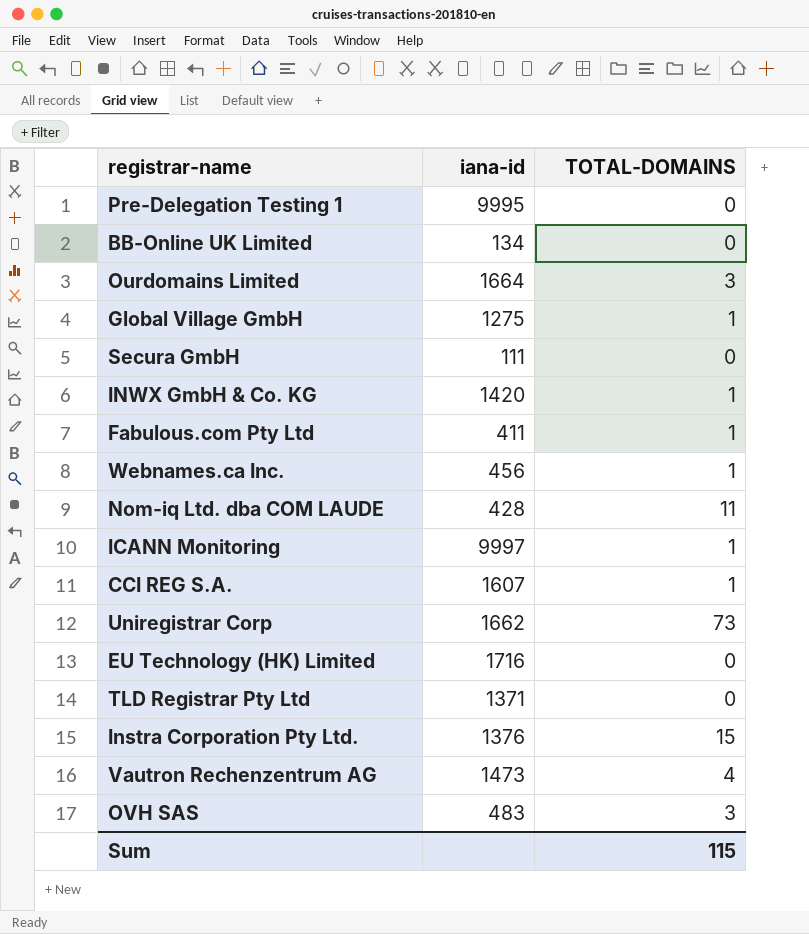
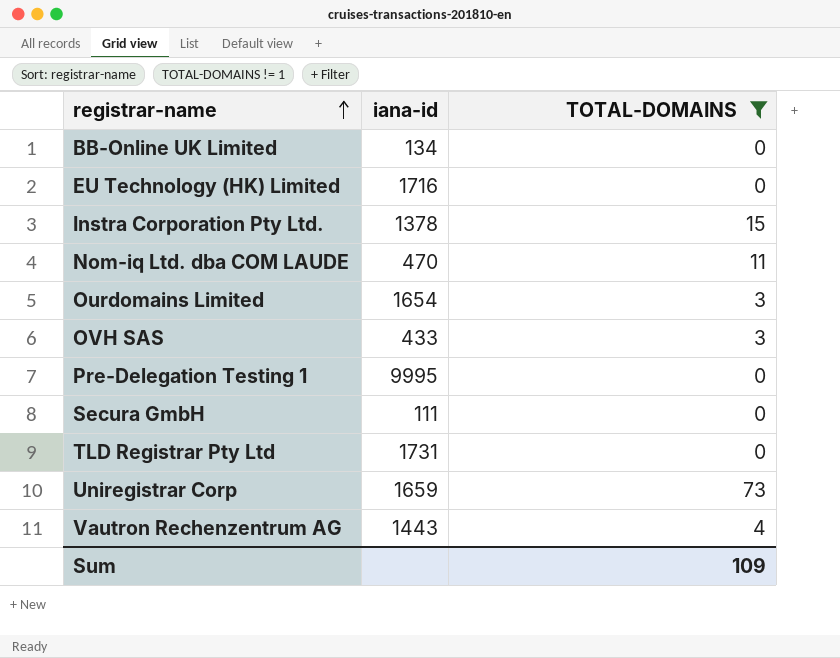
filter: none -> TOTAL-DOMAINS != 1
row order: none -> registrar-name ascending
Instra Corporation Pty Ltd. | iana-id: 1376 -> 1378
Nom-iq Ltd. dba COM LAUDE | iana-id: 428 -> 470
Ourdomains Limited | iana-id: 1664 -> 1654
OVH SAS | iana-id: 483 -> 433
TLD Registrar Pty Ltd | iana-id: 1371 -> 1731
Uniregistrar Corp | iana-id: 1662 -> 1659
Vautron Rechenzentrum AG | iana-id: 1473 -> 1443
Sum | TOTAL-DOMAINS: 115 -> 109

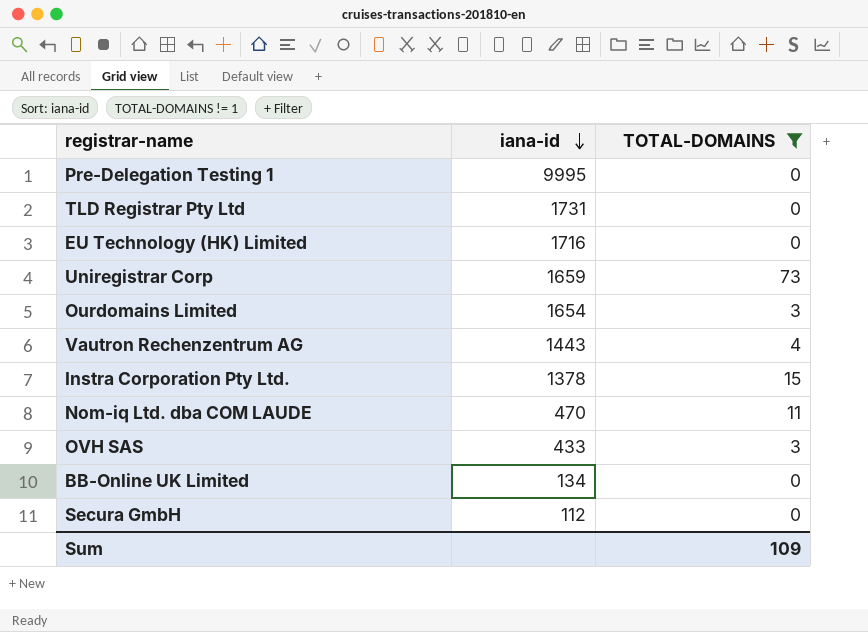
row order: registrar-name ascending -> iana-id descending
Secura GmbH | iana-id: 111 -> 112

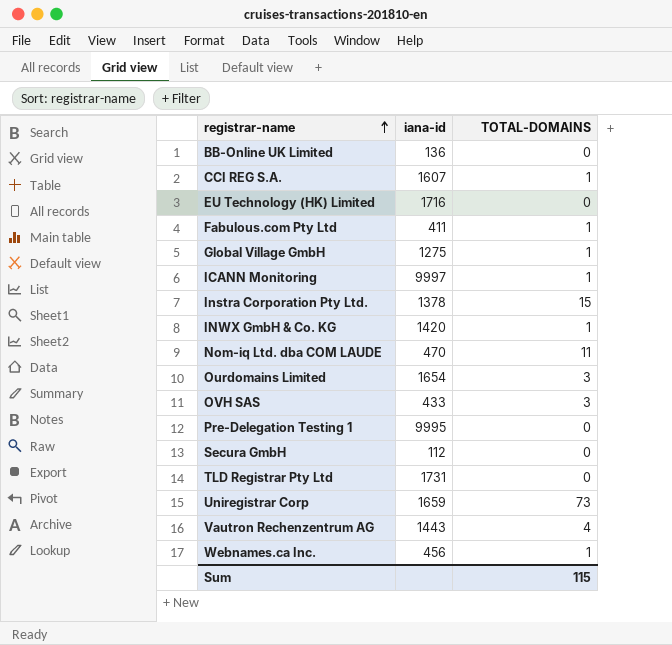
filter: TOTAL-DOMAINS != 1 -> none
row order: iana-id descending -> registrar-name ascending
BB-Online UK Limited | iana-id: 134 -> 136
Sum | TOTAL-DOMAINS: 109 -> 115

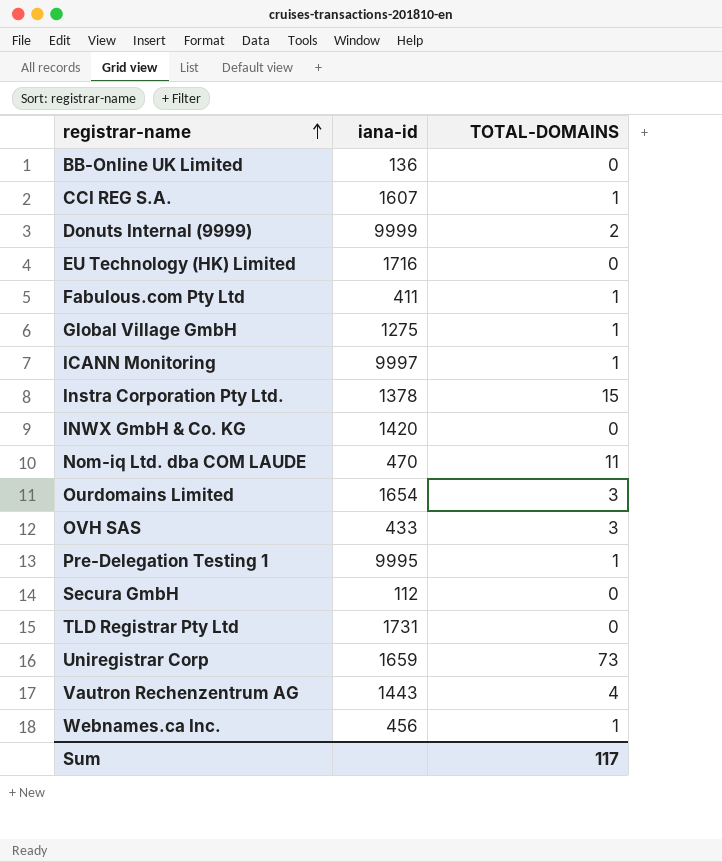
row Donuts Internal (9999): none -> 9999 | 2
INWX GmbH & Co. KG | TOTAL-DOMAINS: 1 -> 0
Pre-Delegation Testing 1 | TOTAL-DOMAINS: 0 -> 1
Sum | TOTAL-DOMAINS: 115 -> 117

